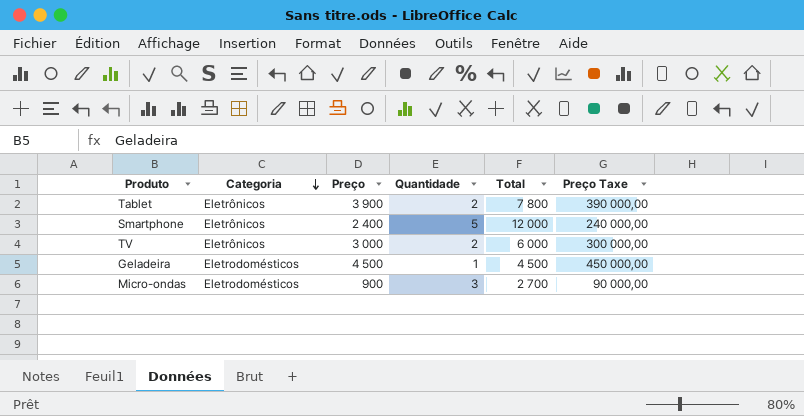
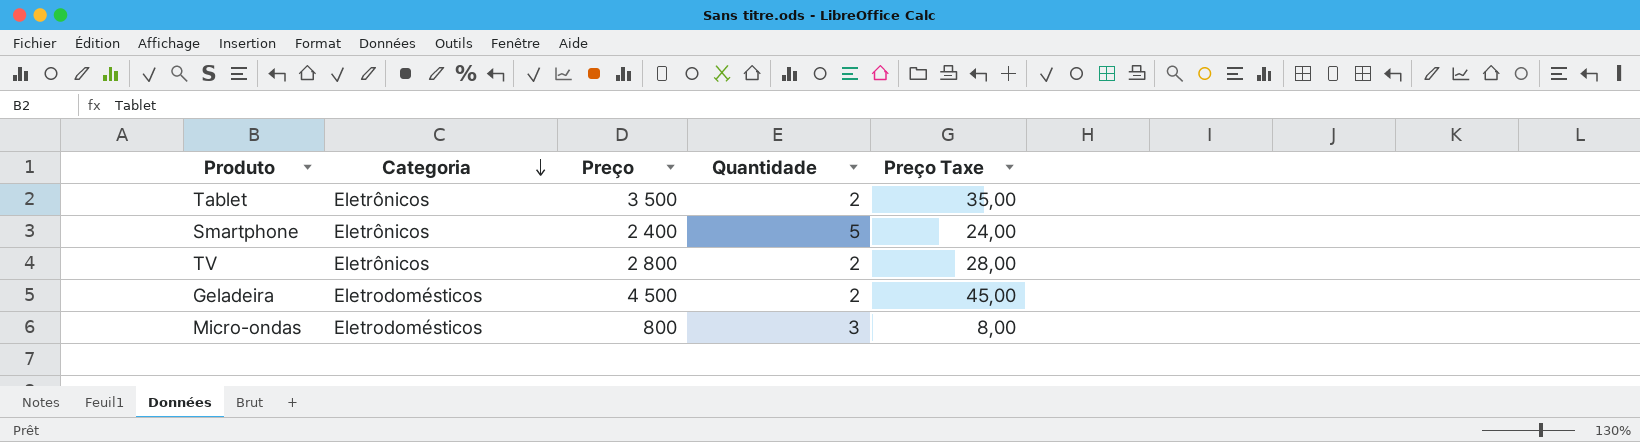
column Total | formula: [Preço] * [Quantidade] -> none
column Preço Taxe | formula: [Preço] * 100 -> [Preço] * 0,01
Tablet | Preço: 3 900 -> 3 500
TV | Preço: 3 000 -> 2 800
Geladeira | Quantidade: 1 -> 2
Micro-ondas | Preço: 900 -> 800

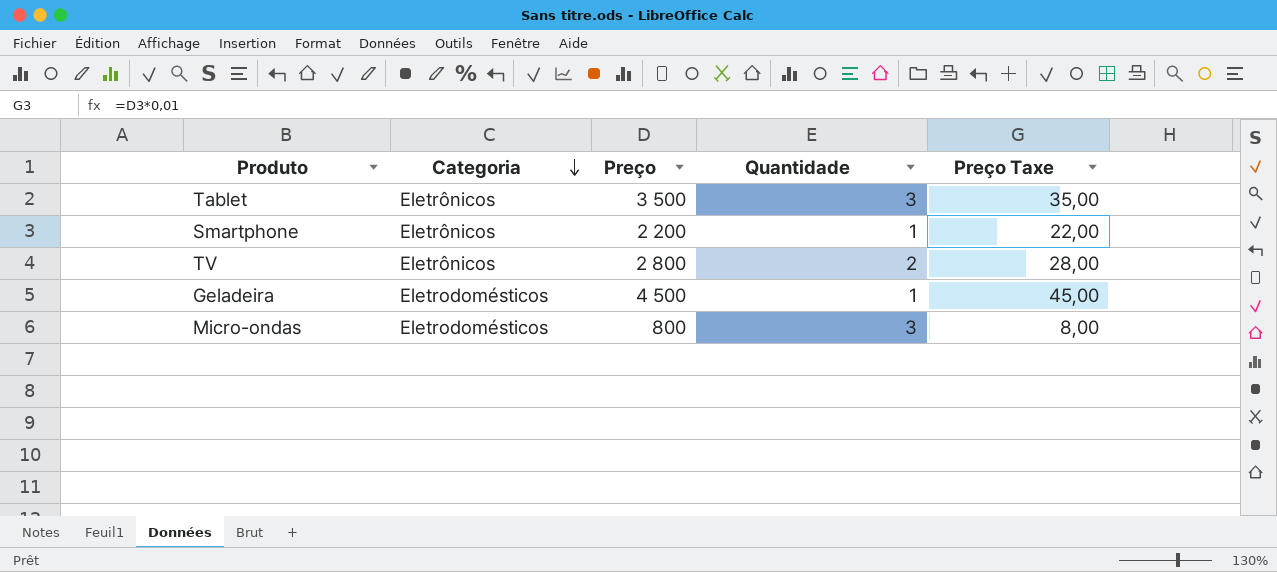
Tablet | Quantidade: 2 -> 3
Smartphone | Preço: 2 400 -> 2 200
Smartphone | Quantidade: 5 -> 1
Smartphone | Preço Taxe: 24,00 -> 22,00
Geladeira | Quantidade: 2 -> 1

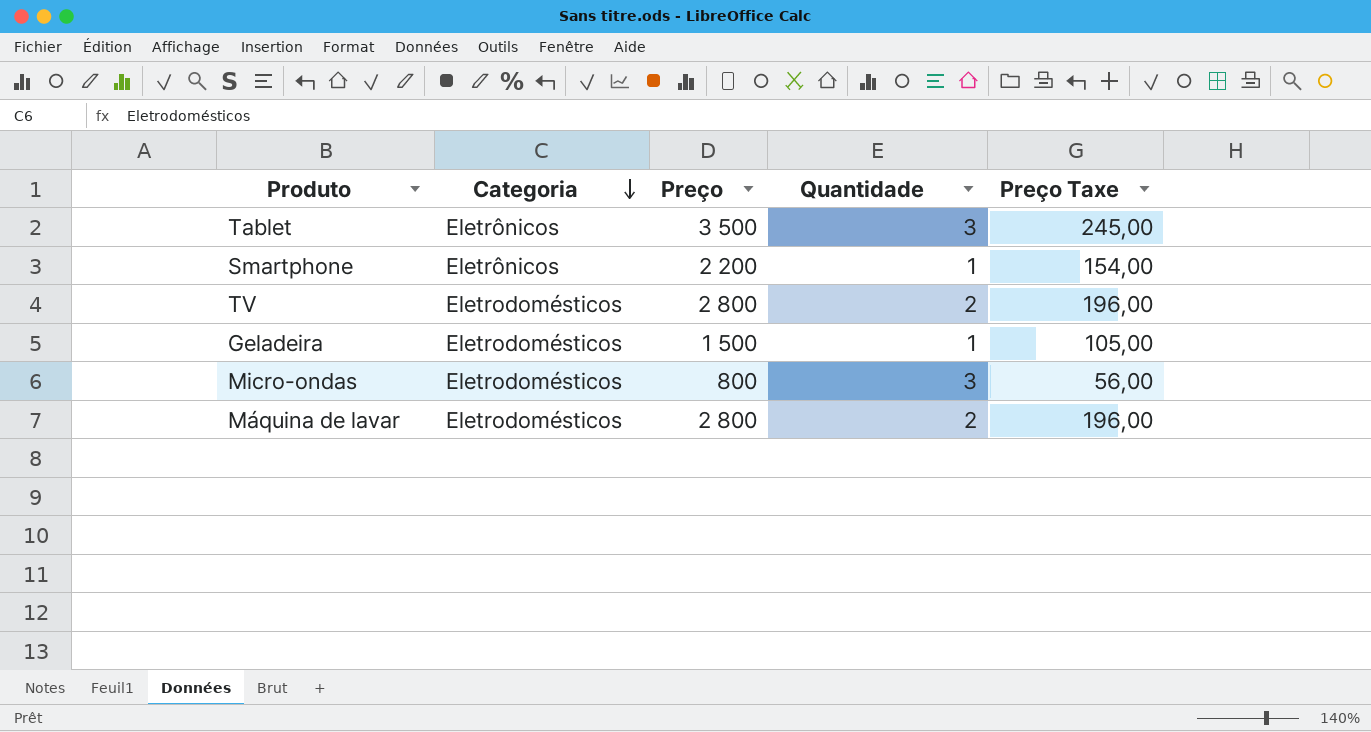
column Preço Taxe | formula: [Preço] * 0,01 -> [Preço] * 0,07
TV | Categoria: Eletrônicos -> Eletrodomésticos
Geladeira | Preço: 4 500 -> 1 500
row Máquina de lavar: none -> Eletrodomésticos | 2 800 | 2 | 196,00

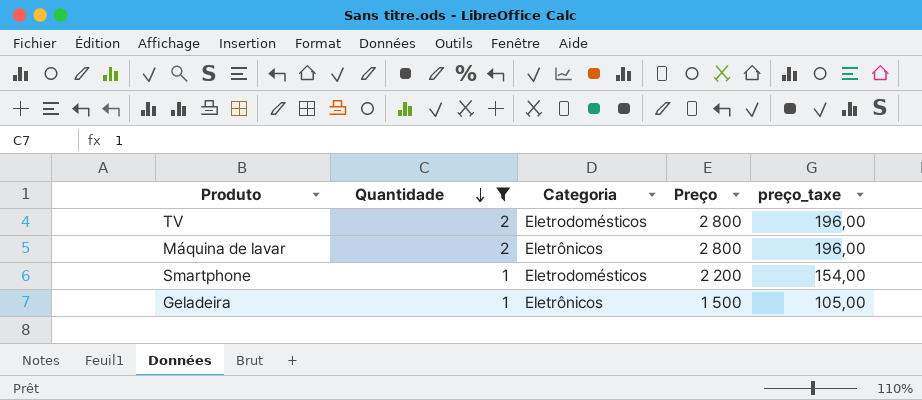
filter: none -> Quantidade != 3
row order: Categoria descending -> Quantidade descending
column Quantidade | position: 4 -> 2
column name: Preço Taxe -> preço_taxe
Máquina de lavar | Categoria: Eletrodomésticos -> Eletrônicos
Smartphone | Categoria: Eletrônicos -> Eletrodomésticos
Geladeira | Categoria: Eletrodomésticos -> Eletrônicos

